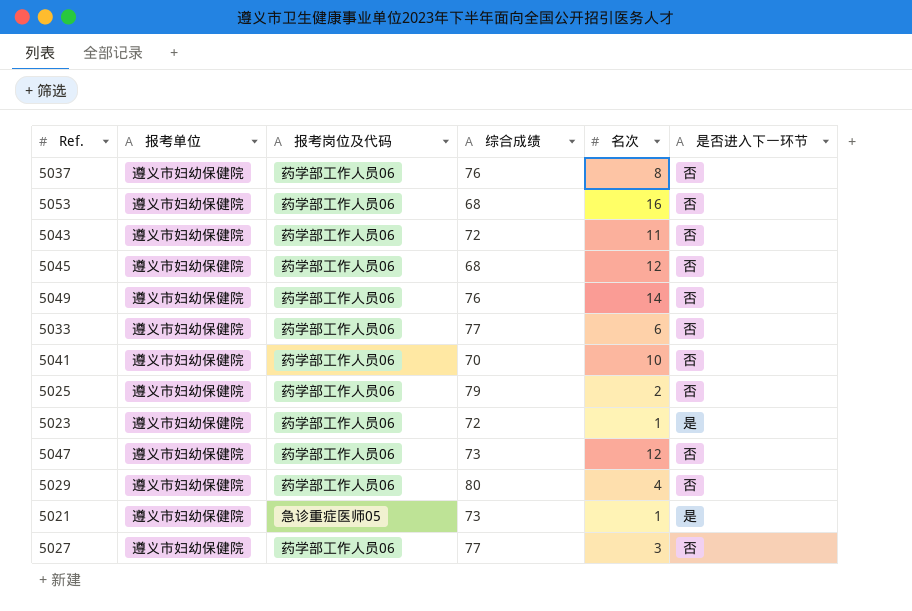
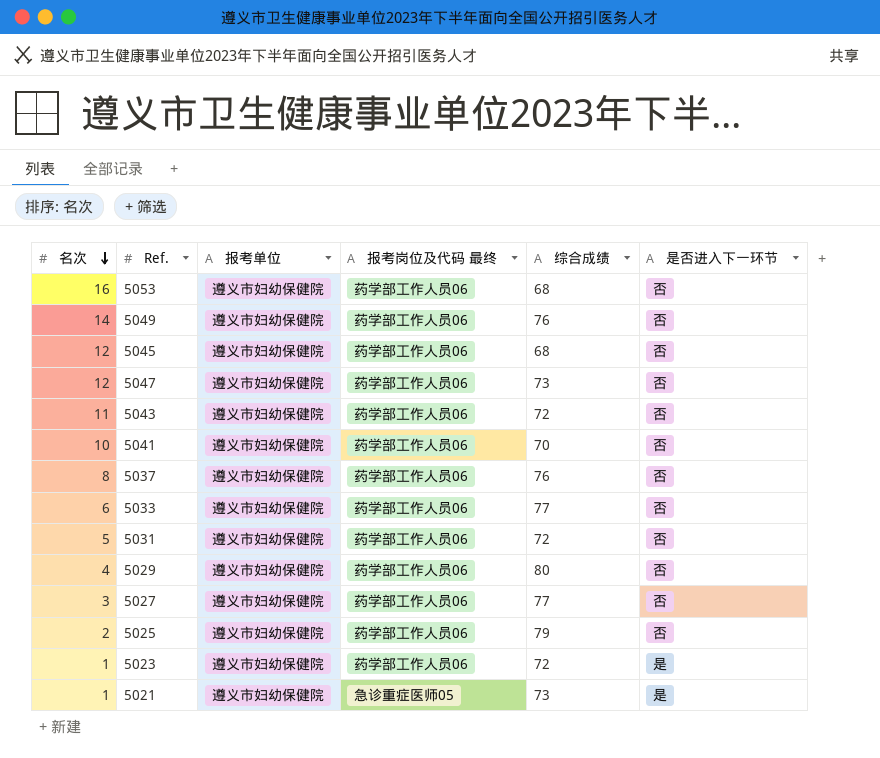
row order: none -> 名次 descending
column 名次 | position: 5 -> 1
column name: 报考岗位及代码 -> 报考岗位及代码 最终
row 5031: none -> 5 | 遵义市妇幼保健院 | 药学部工作人员06 | 72 | 否

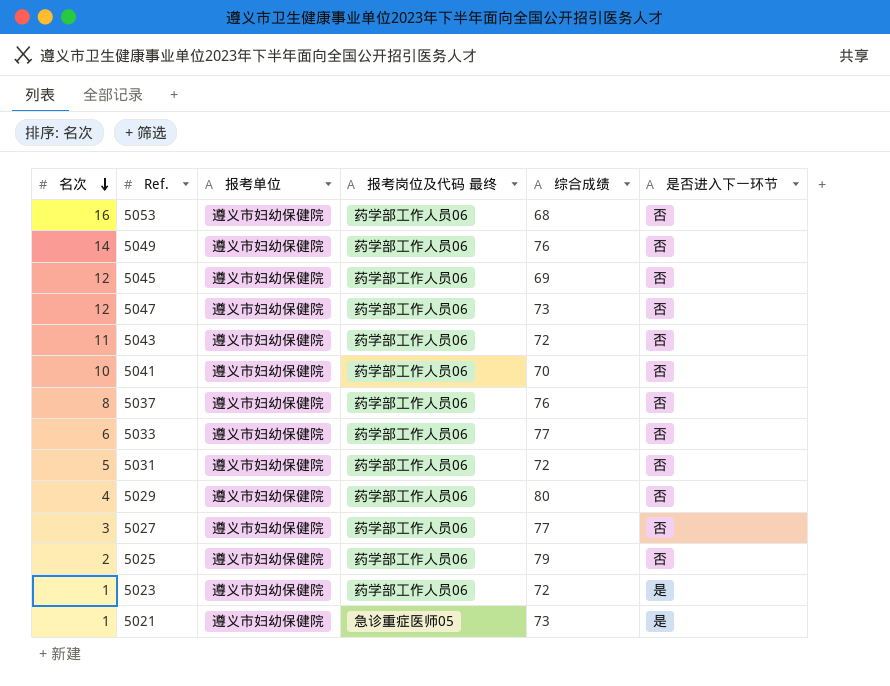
5045 | 综合成绩: 68 -> 69

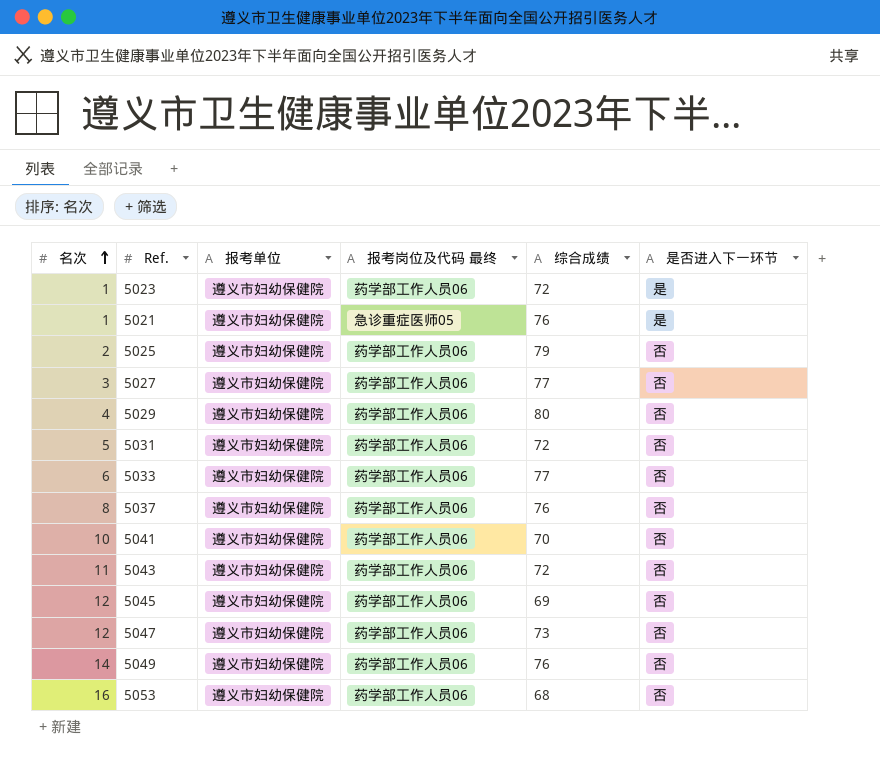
row order: 名次 descending -> 名次 ascending
5021 | 综合成绩: 73 -> 76

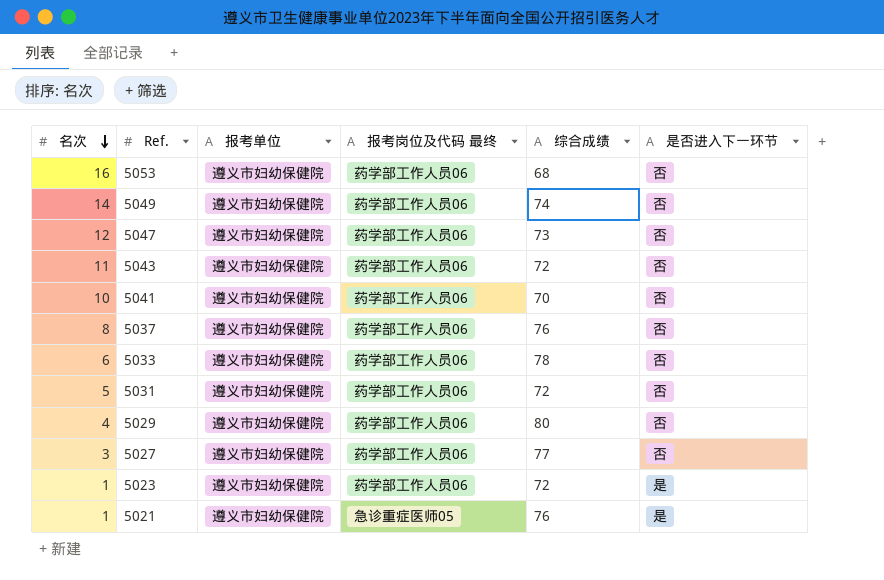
row order: 名次 ascending -> 名次 descending
row 5025: 2 | 遵义市妇幼保健院 | 药学部工作人员06 | 79 | 否 -> none
row 5045: 12 | 遵义市妇幼保健院 | 药学部工作人员06 | 69 | 否 -> none
5049 | 综合成绩: 76 -> 74
5033 | 综合成绩: 77 -> 78

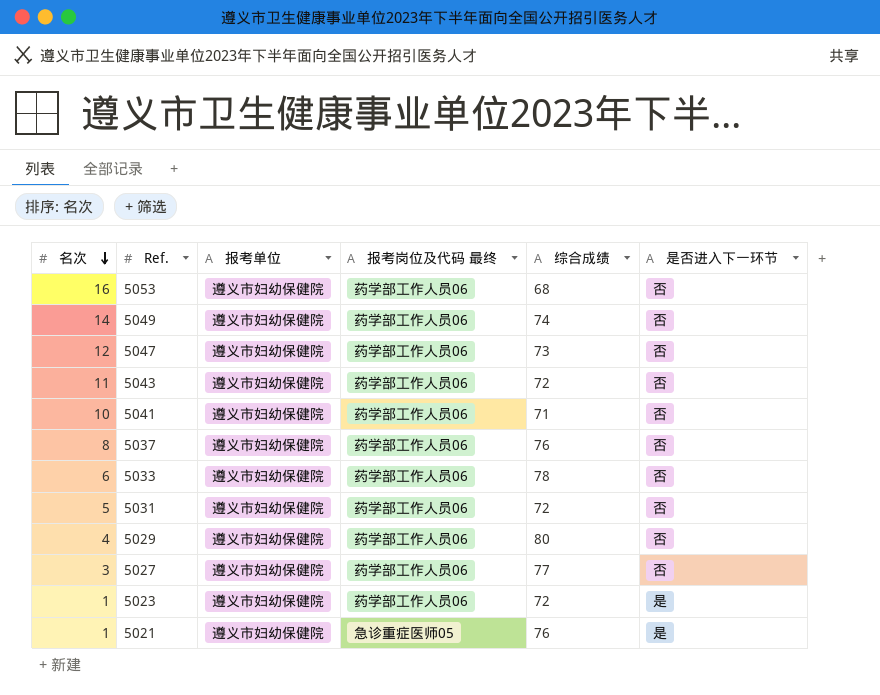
5041 | 综合成绩: 70 -> 71

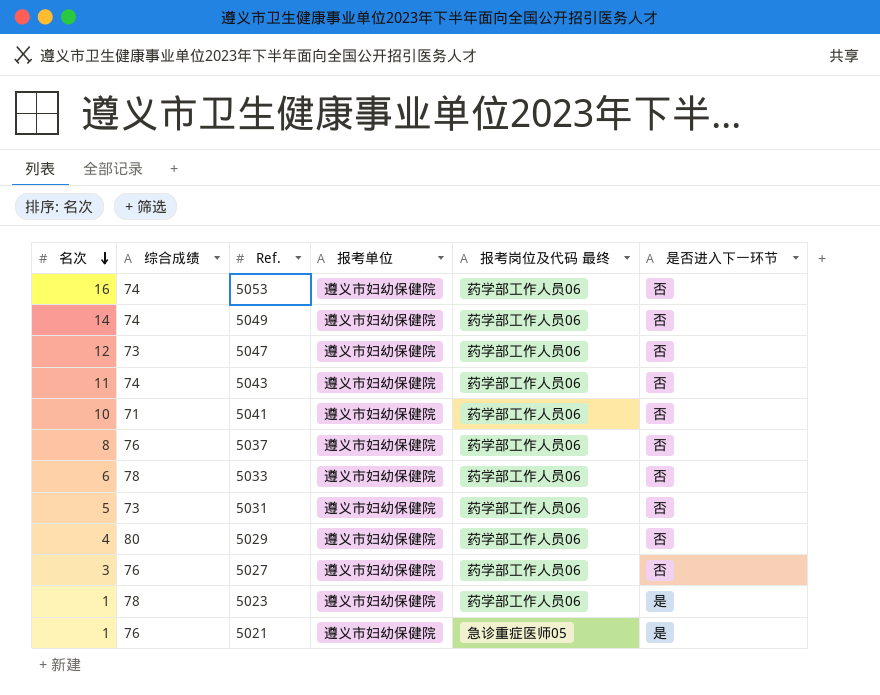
column 综合成绩 | position: 5 -> 2
5053 | 综合成绩: 68 -> 74
5043 | 综合成绩: 72 -> 74
5031 | 综合成绩: 72 -> 73
5027 | 综合成绩: 77 -> 76
5023 | 综合成绩: 72 -> 78

